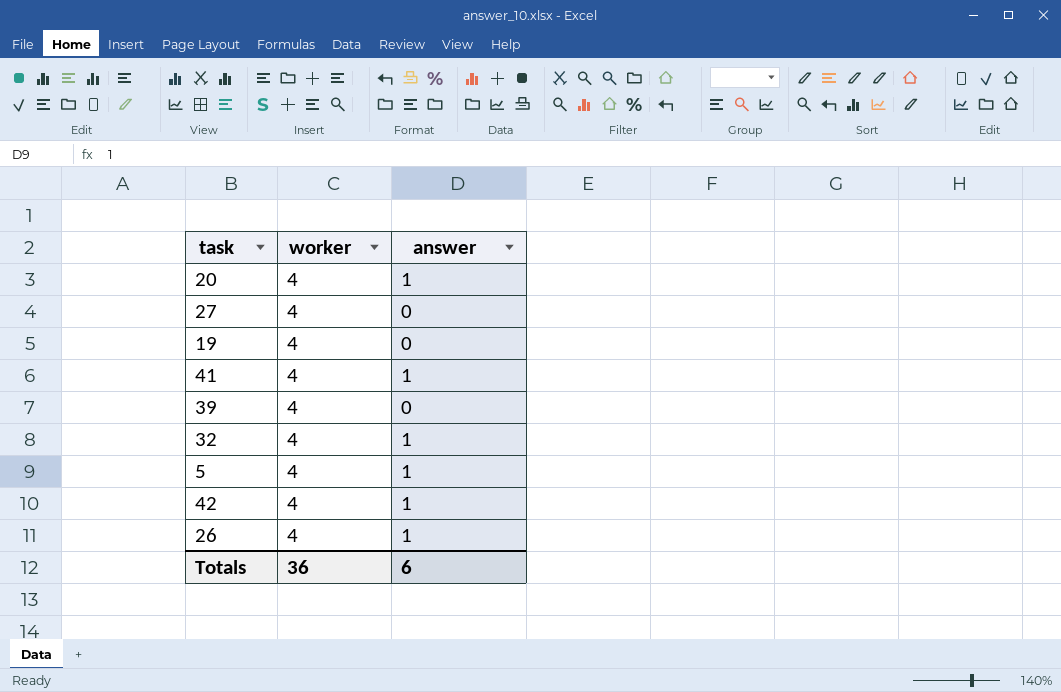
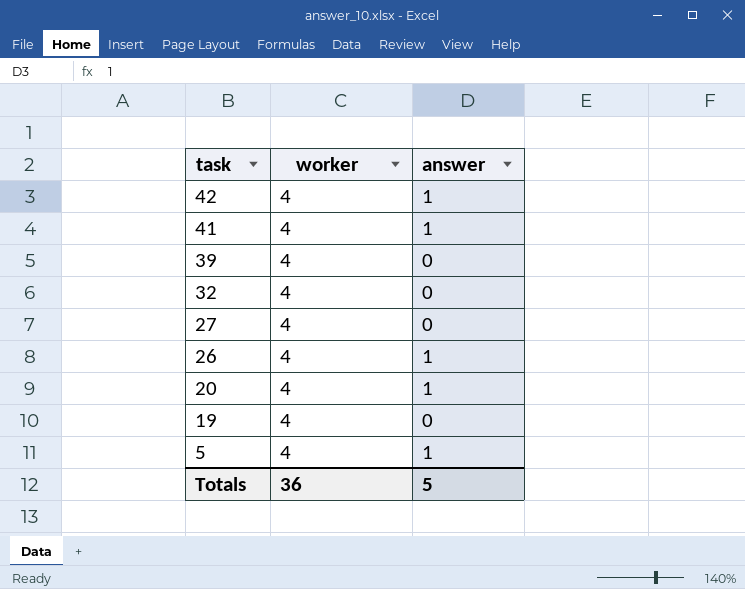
row order: none -> task descending
32 | answer: 1 -> 0
Totals | answer: 6 -> 5

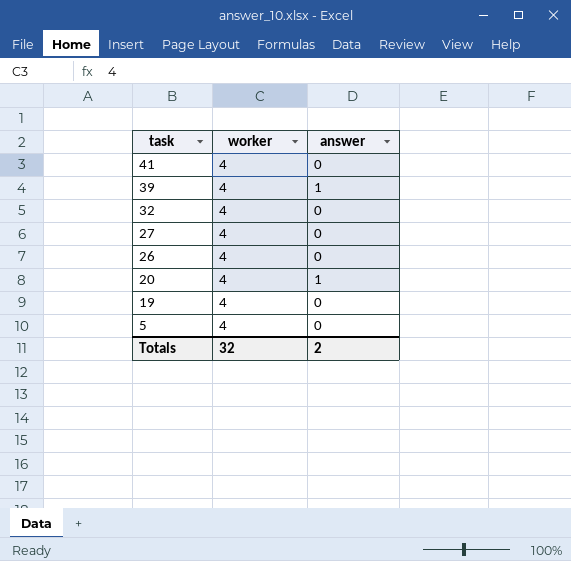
row 42: 4 | 1 -> none
41 | answer: 1 -> 0
39 | answer: 0 -> 1
26 | answer: 1 -> 0
5 | answer: 1 -> 0
Totals | worker: 36 -> 32
Totals | answer: 5 -> 2

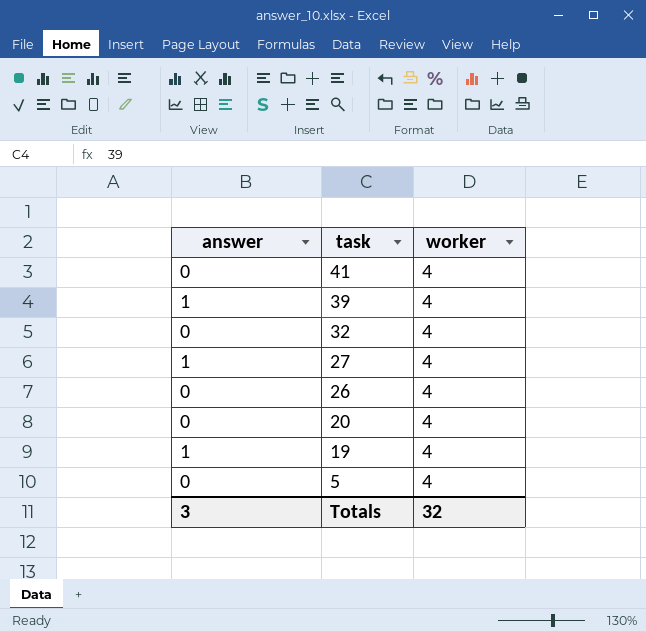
column answer | position: 3 -> 1
27 | answer: 0 -> 1
20 | answer: 1 -> 0
19 | answer: 0 -> 1
Totals | answer: 2 -> 3

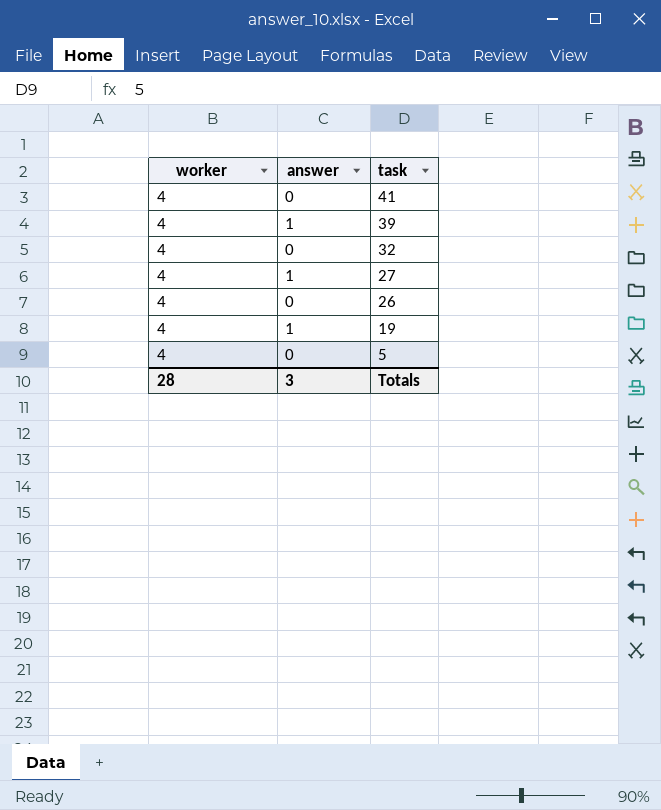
column worker | position: 3 -> 1
row 20: 0 | 4 -> none
Totals | worker: 32 -> 28

